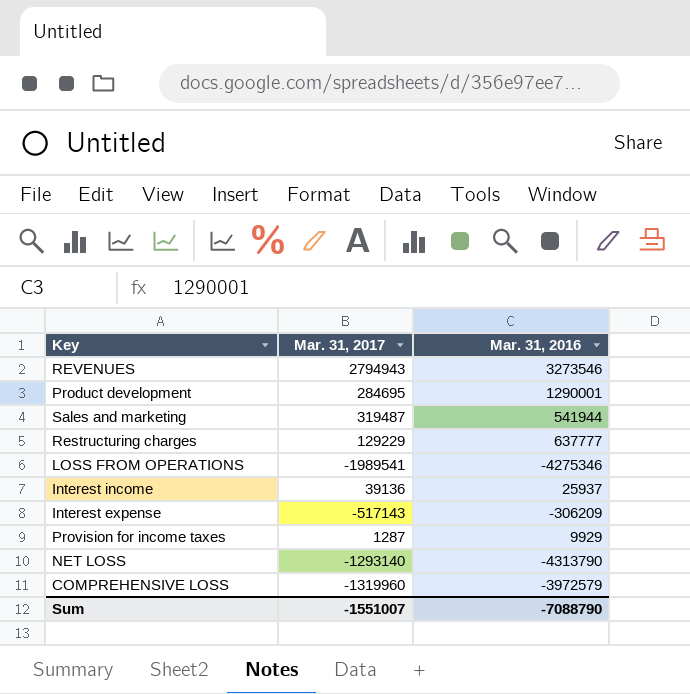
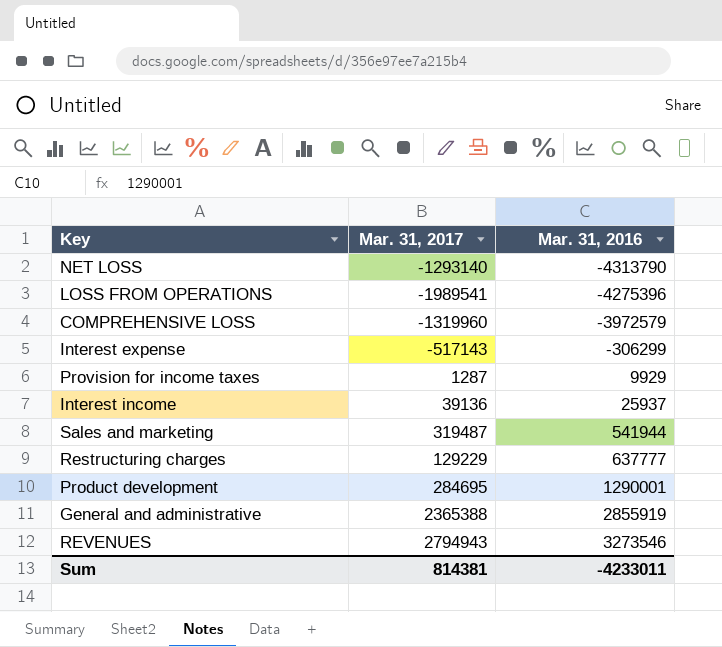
row order: none -> Mar. 31, 2016 ascending
LOSS FROM OPERATIONS | Mar. 31, 2016: -4275346 -> -4275396
Interest expense | Mar. 31, 2016: -306209 -> -306299
row General and administrative: none -> 2365388 | 2855919
Sum | Mar. 31, 2017: -1551007 -> 814381
Sum | Mar. 31, 2016: -7088790 -> -4233011

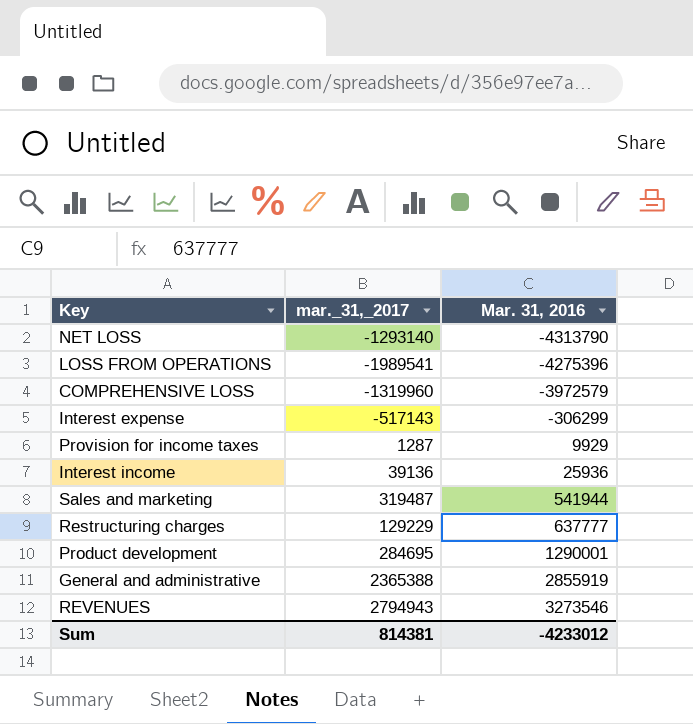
column name: Mar. 31, 2017 -> mar._31,_2017
Interest income | Mar. 31, 2016: 25937 -> 25936
Sum | Mar. 31, 2016: -4233011 -> -4233012

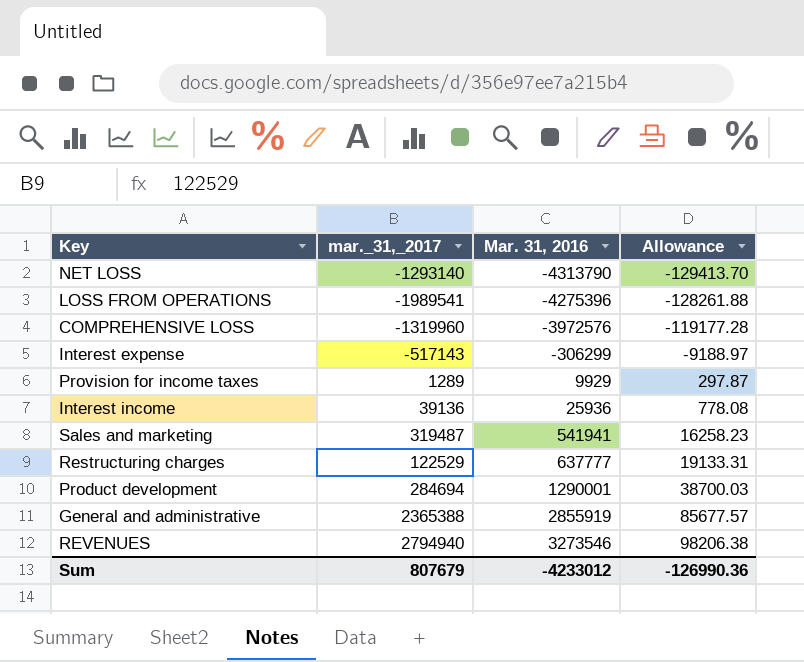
column Allowance | formula: none -> [Mar. 31, 2016] * 0.03
COMPREHENSIVE LOSS | Mar. 31, 2016: -3972579 -> -3972576
Provision for income taxes | mar._31,_2017: 1287 -> 1289
Sales and marketing | Mar. 31, 2016: 541944 -> 541941
Restructuring charges | mar._31,_2017: 129229 -> 122529
Product development | mar._31,_2017: 284695 -> 284694
REVENUES | mar._31,_2017: 2794943 -> 2794940
Sum | mar._31,_2017: 814381 -> 807679

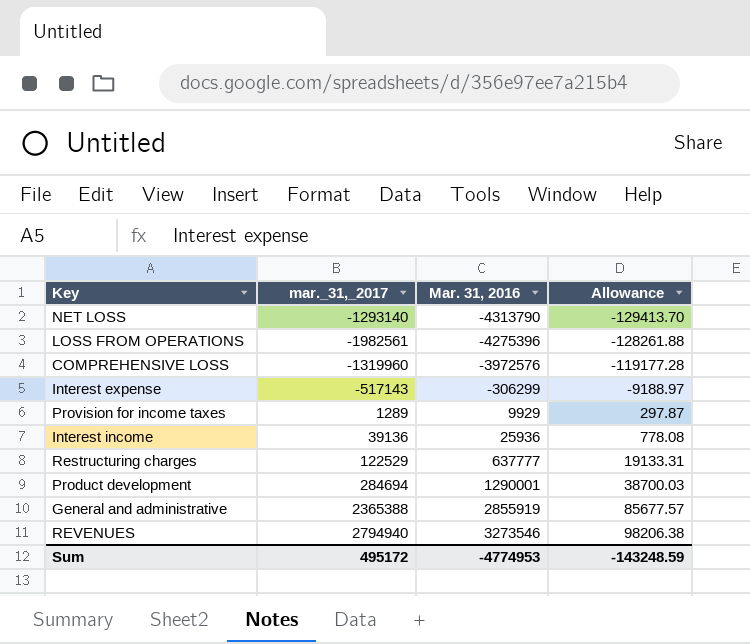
row Sales and marketing: 319487 | 541941 | 16258.23 -> none
LOSS FROM OPERATIONS | mar._31,_2017: -1989541 -> -1982561
Sum | mar._31,_2017: 807679 -> 495172
Sum | Mar. 31, 2016: -4233012 -> -4774953
Sum | Allowance: -126990.36 -> -143248.59

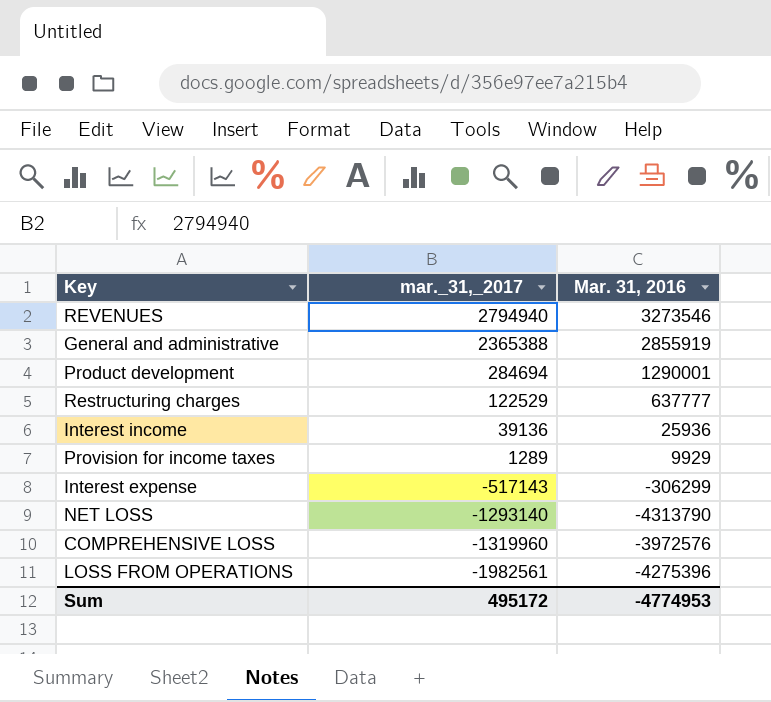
row order: Mar. 31, 2016 ascending -> mar._31,_2017 descending
column Allowance | formula: [Mar. 31, 2016] * 0.03 -> none

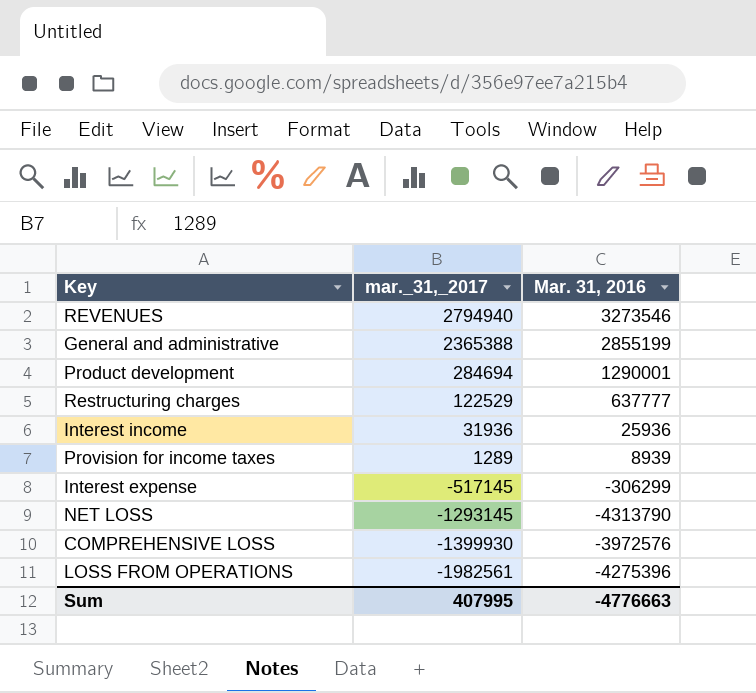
General and administrative | Mar. 31, 2016: 2855919 -> 2855199
Interest income | mar._31,_2017: 39136 -> 31936
Provision for income taxes | Mar. 31, 2016: 9929 -> 8939
Interest expense | mar._31,_2017: -517143 -> -517145
NET LOSS | mar._31,_2017: -1293140 -> -1293145
COMPREHENSIVE LOSS | mar._31,_2017: -1319960 -> -1399930
Sum | mar._31,_2017: 495172 -> 407995
Sum | Mar. 31, 2016: -4774953 -> -4776663

